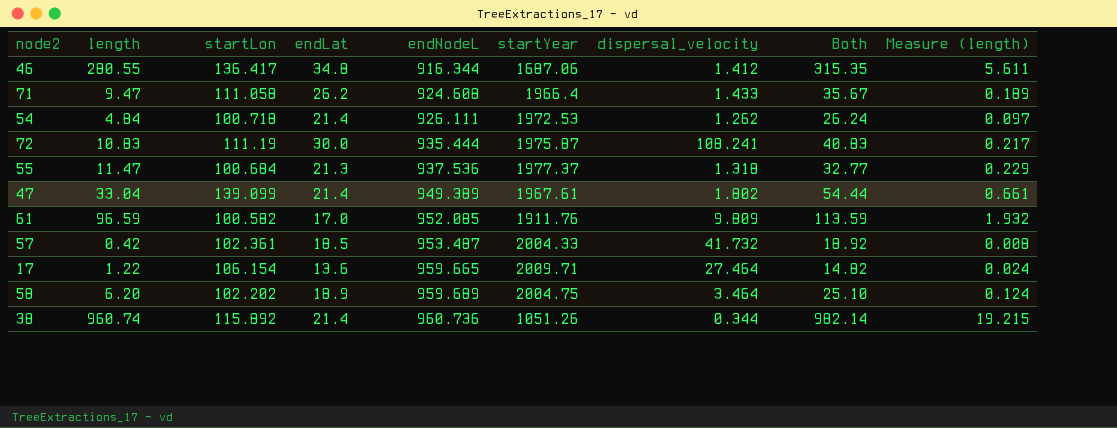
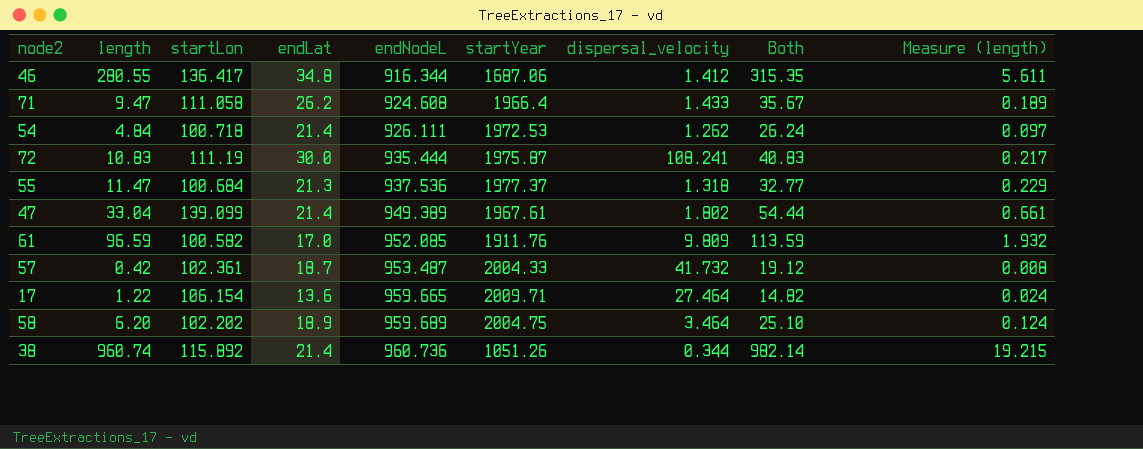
57 | endLat: 18.5 -> 18.7
57 | Both: 18.92 -> 19.12

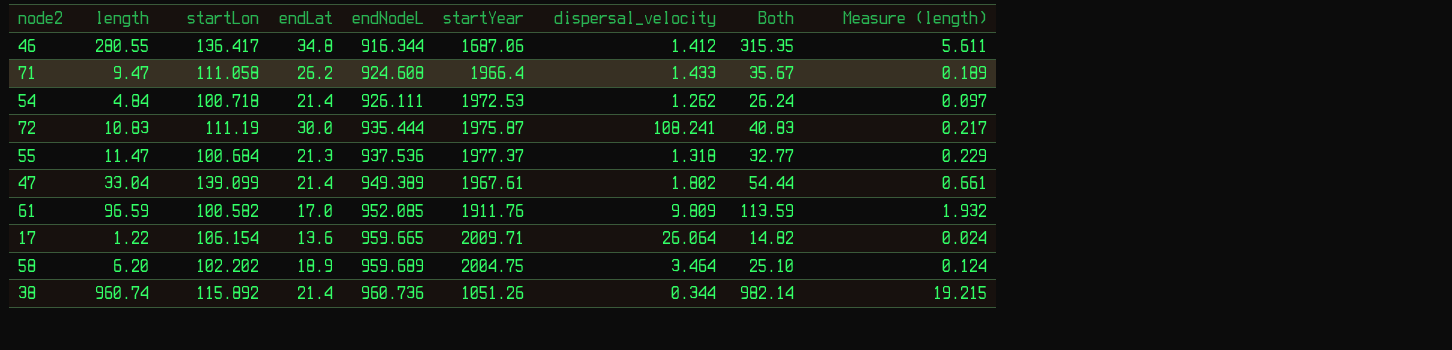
row 57: 0.42 | 102.361 | 18.7 | 953.487 | 2004.33 | 41.732 | 19.12 | 0.008 -> none
17 | dispersal_velocity: 27.464 -> 26.064

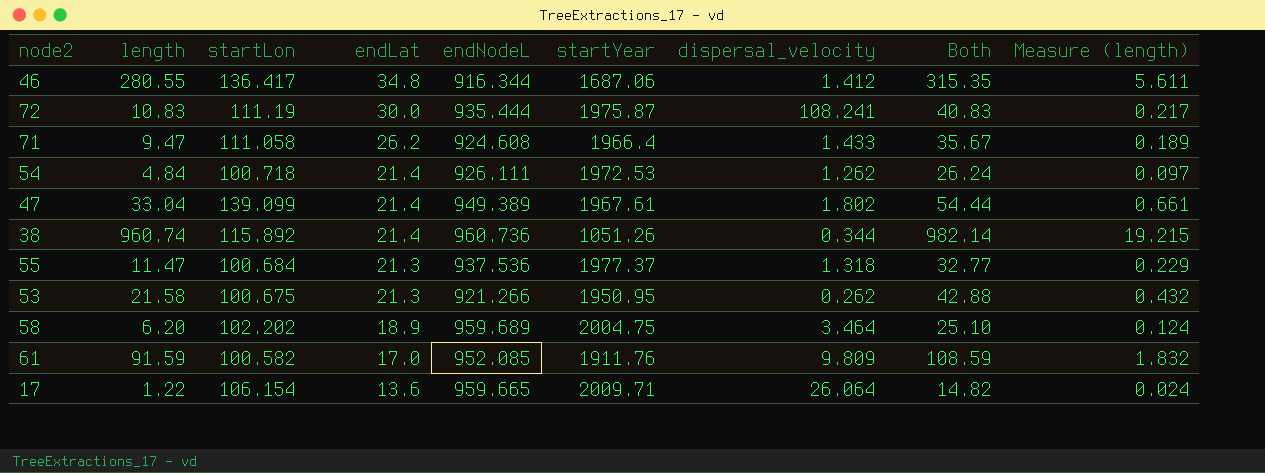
row order: endNodeL ascending -> endLat descending
row 53: none -> 21.58 | 100.675 | 21.3 | 921.266 | 1950.95 | 0.262 | 42.88 | 0.432
61 | length: 96.59 -> 91.59
61 | Both: 113.59 -> 108.59
61 | Measure (length): 1.932 -> 1.832

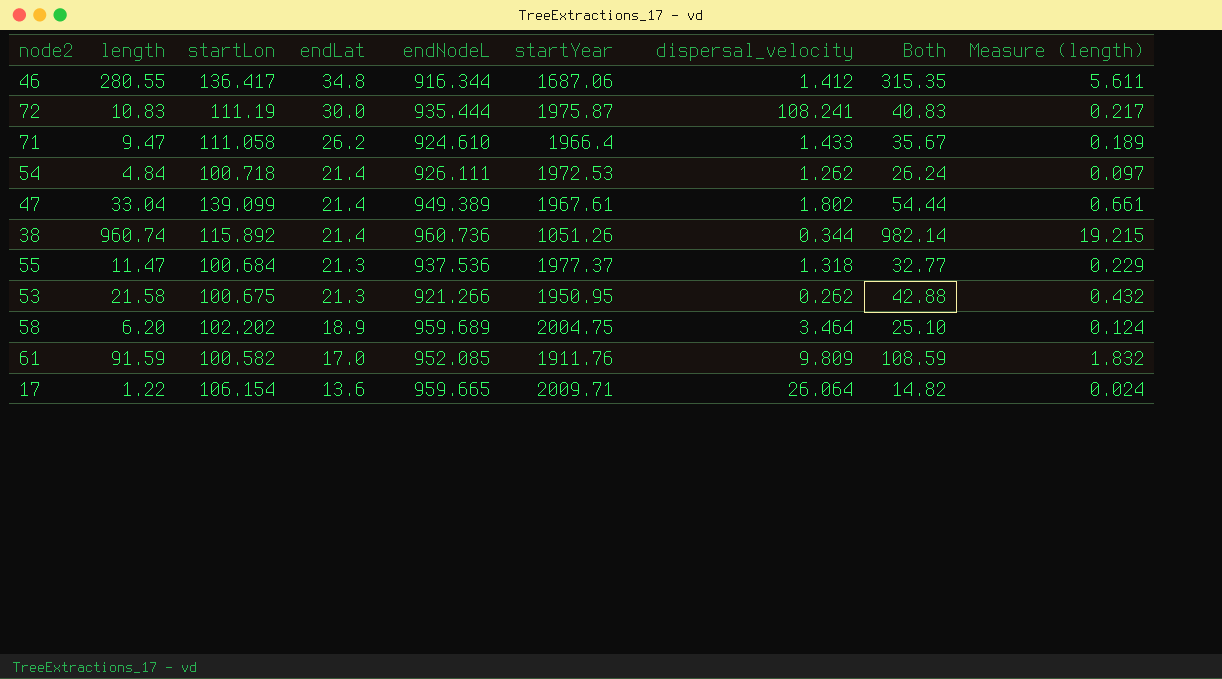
71 | endNodeL: 924.608 -> 924.610

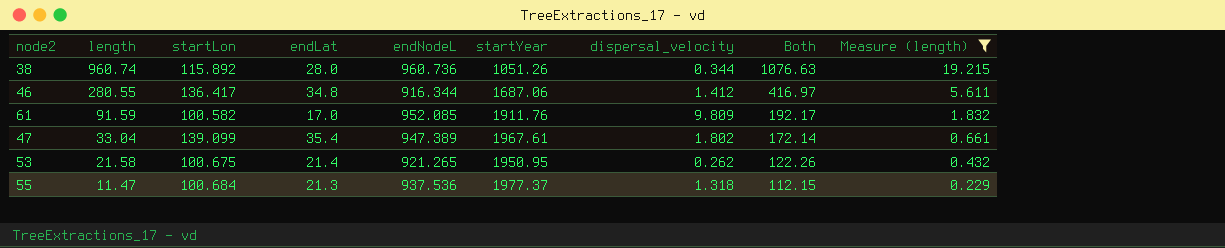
filter: none -> Measure (length) >= 0.229
row order: endLat descending -> length descending
column Both | formula: [length] + [endLat] -> [length] + [startLon]
38 | endLat: 21.4 -> 28.0
47 | endLat: 21.4 -> 35.4
47 | endNodeL: 949.389 -> 947.389
53 | endLat: 21.3 -> 21.4
53 | endNodeL: 921.266 -> 921.265

